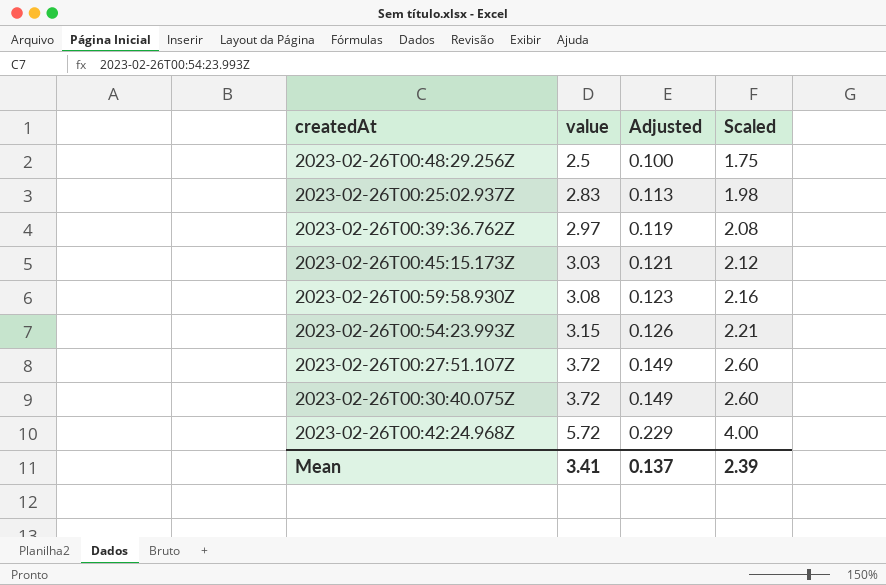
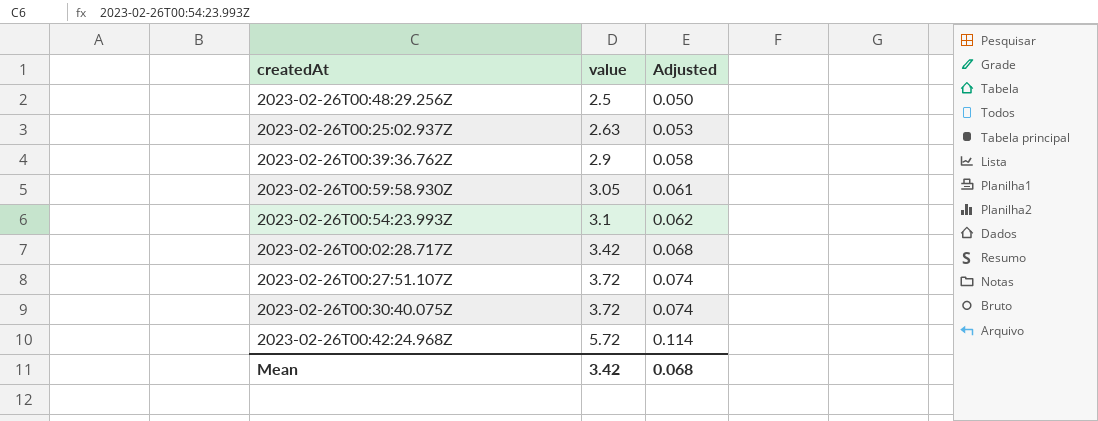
column Scaled | formula: [value] * 0.7 -> none
column Adjusted | formula: [value] * 0.04 -> [value] * 0.02
row 2023-02-26T00:45:15.173Z: 3.03 | 0.121 | 2.12 -> none
2023-02-26T00:25:02.937Z | value: 2.83 -> 2.63
2023-02-26T00:39:36.762Z | value: 2.97 -> 2.9
2023-02-26T00:59:58.930Z | value: 3.08 -> 3.05
2023-02-26T00:54:23.993Z | value: 3.15 -> 3.1
row 2023-02-26T00:02:28.717Z: none -> 3.42 | 0.068
Mean | value: 3.41 -> 3.42
Mean | Adjusted: 0.137 -> 0.068

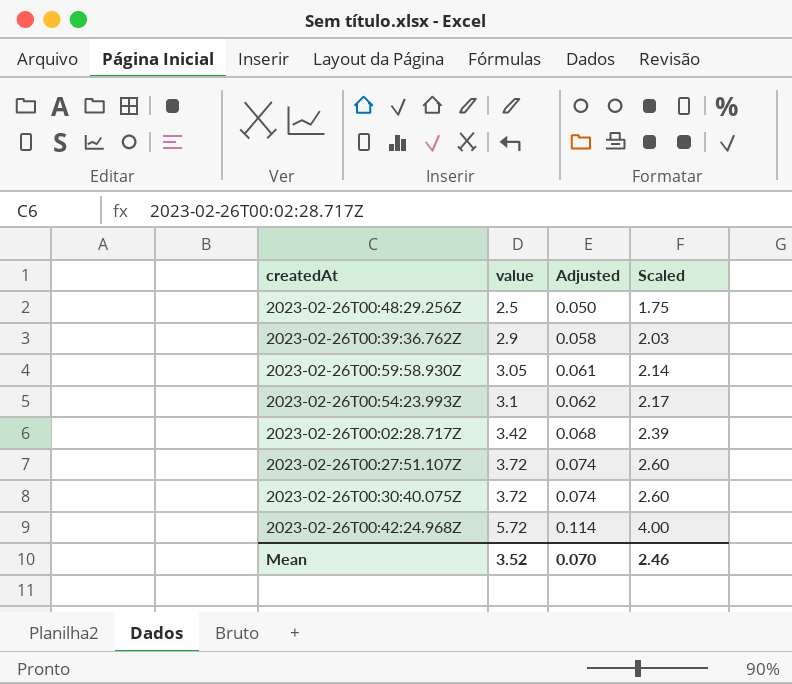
column Scaled | formula: none -> [value] * 0.7
row 2023-02-26T00:25:02.937Z: 2.63 | 0.053 -> none
Mean | value: 3.42 -> 3.52
Mean | Adjusted: 0.068 -> 0.070

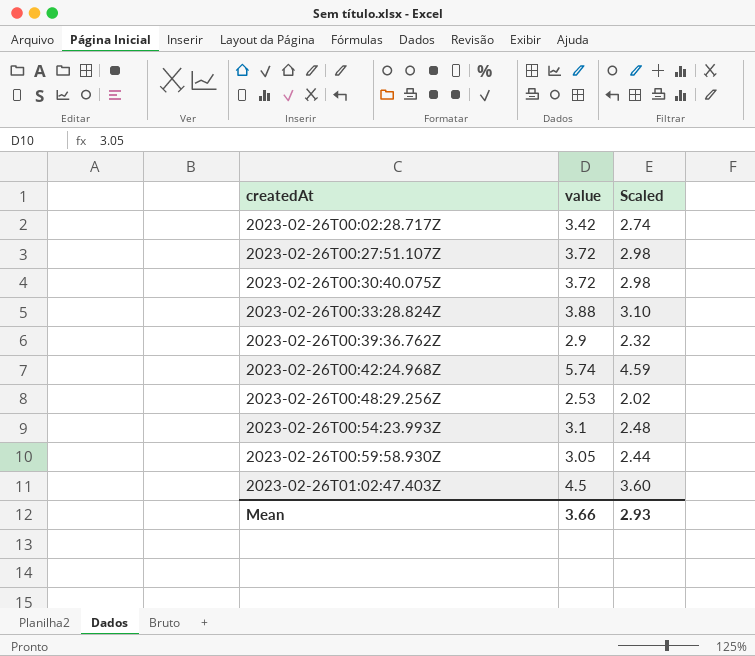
row order: value ascending -> createdAt ascending
column Adjusted | formula: [value] * 0.02 -> none
column Scaled | formula: [value] * 0.7 -> [value] * 0.8
row 2023-02-26T00:33:28.824Z: none -> 3.88 | 3.10
2023-02-26T00:42:24.968Z | value: 5.72 -> 5.74
2023-02-26T00:48:29.256Z | value: 2.5 -> 2.53
row 2023-02-26T01:02:47.403Z: none -> 4.5 | 3.60
Mean | value: 3.52 -> 3.66
Mean | Scaled: 2.46 -> 2.93

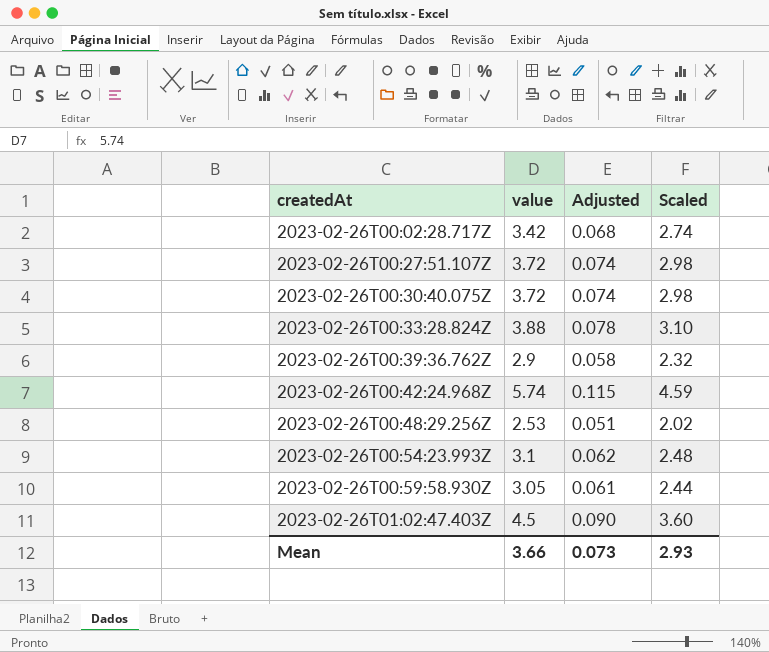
column Adjusted | formula: none -> [value] * 0.02

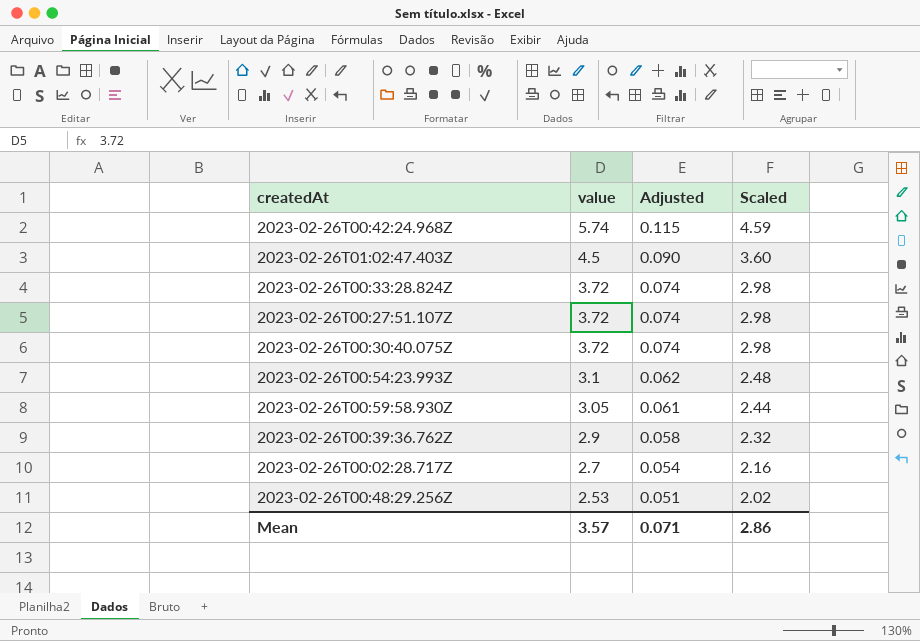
row order: createdAt ascending -> value descending
2023-02-26T00:33:28.824Z | value: 3.88 -> 3.72
2023-02-26T00:33:28.824Z | Adjusted: 0.078 -> 0.074
2023-02-26T00:33:28.824Z | Scaled: 3.10 -> 2.98
2023-02-26T00:02:28.717Z | value: 3.42 -> 2.7
2023-02-26T00:02:28.717Z | Adjusted: 0.068 -> 0.054
2023-02-26T00:02:28.717Z | Scaled: 2.74 -> 2.16
Mean | value: 3.66 -> 3.57
Mean | Adjusted: 0.073 -> 0.071
Mean | Scaled: 2.93 -> 2.86

